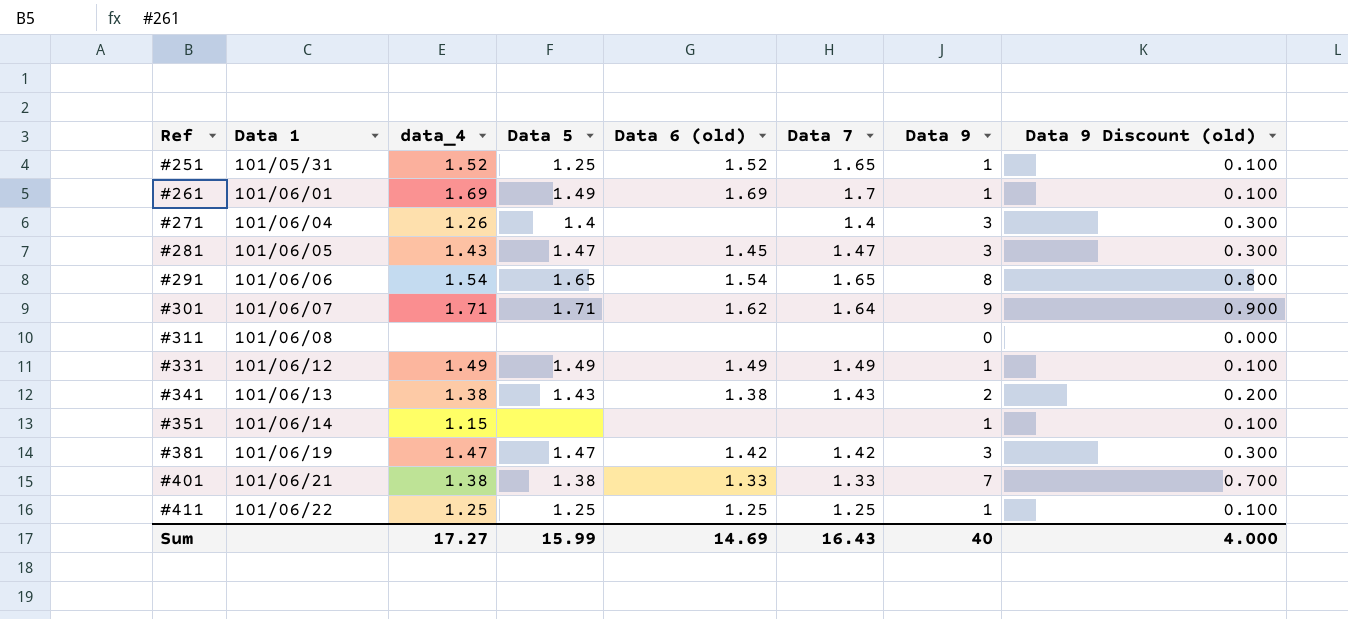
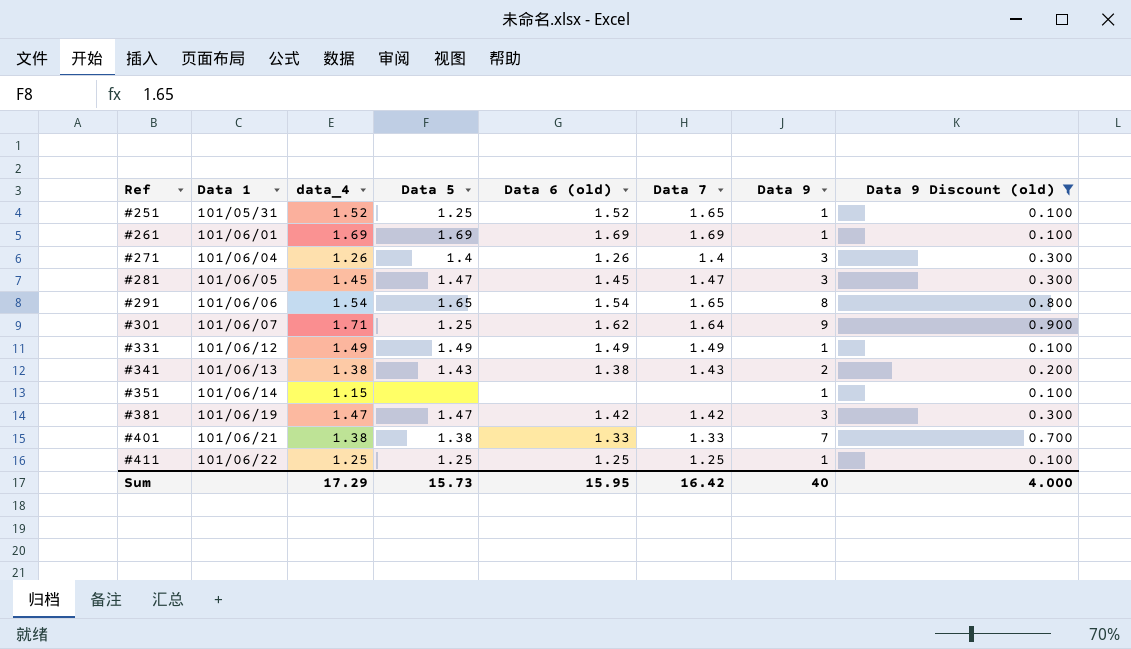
filter: none -> Data 9 Discount (old) != 0.000
#261 | Data 5: 1.49 -> 1.69
#261 | Data 7: 1.7 -> 1.69
#271 | Data 6 (old): none -> 1.26
#281 | data_4: 1.43 -> 1.45
#301 | Data 5: 1.71 -> 1.25
Sum | data_4: 17.27 -> 17.29
Sum | Data 5: 15.99 -> 15.73
Sum | Data 6 (old): 14.69 -> 15.95
Sum | Data 7: 16.43 -> 16.42

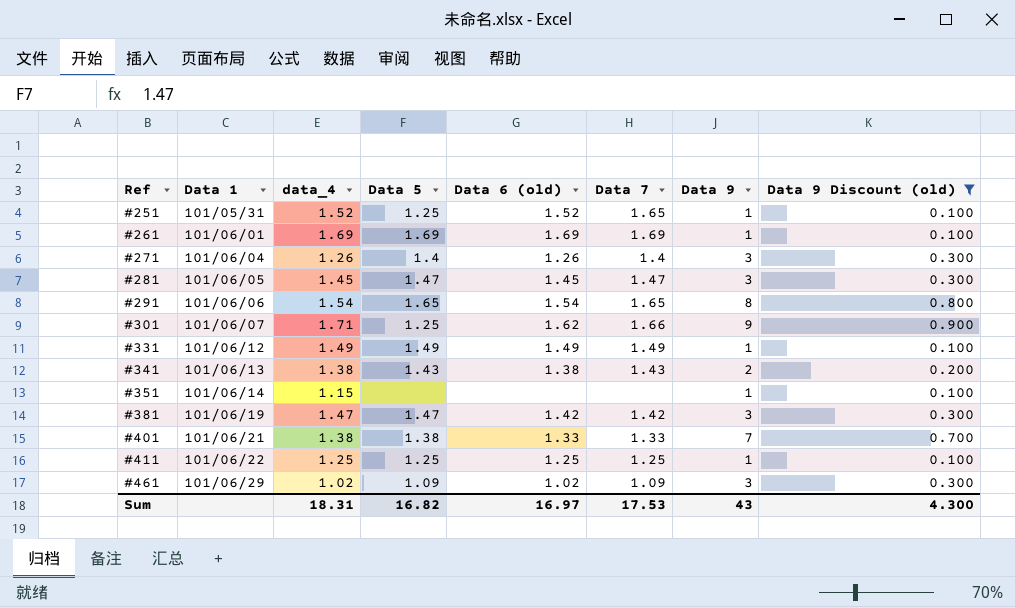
#301 | Data 7: 1.64 -> 1.66
row #461: none -> 101/06/29 | 1.02 | 1.09 | 1.02 | 1.09 | 3 | 0.300
Sum | data_4: 17.29 -> 18.31
Sum | Data 5: 15.73 -> 16.82
Sum | Data 6 (old): 15.95 -> 16.97
Sum | Data 7: 16.42 -> 17.53
Sum | Data 9: 40 -> 43
Sum | Data 9 Discount (old): 4.000 -> 4.300

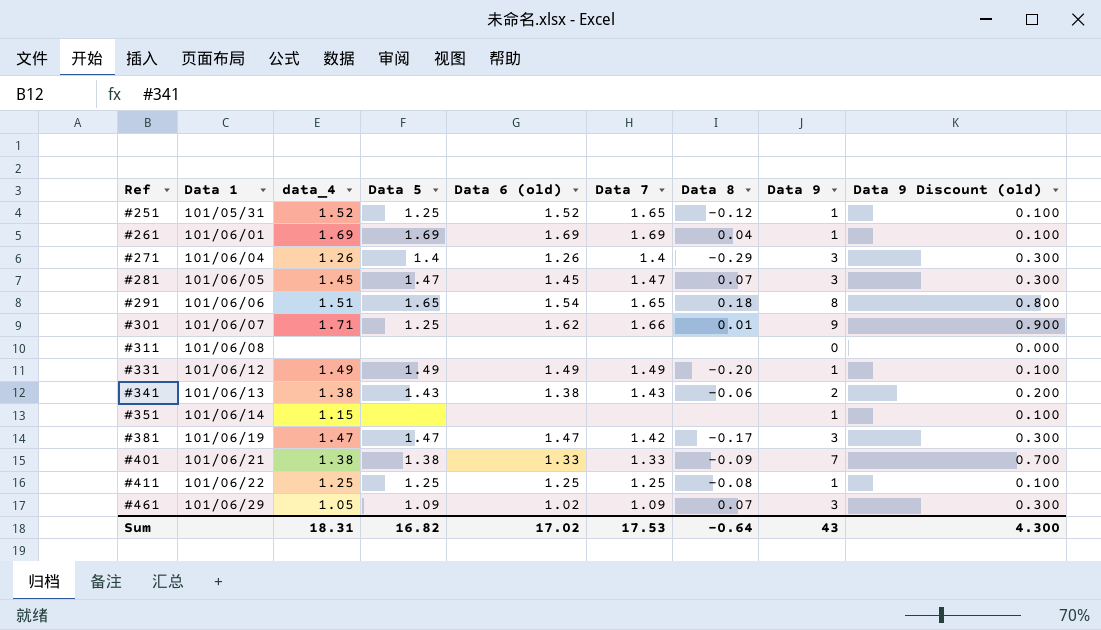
filter: Data 9 Discount (old) != 0.000 -> none
column Data 8 | position: none -> 7
#291 | data_4: 1.54 -> 1.51
#381 | Data 6 (old): 1.42 -> 1.47
#461 | data_4: 1.02 -> 1.05
Sum | Data 6 (old): 16.97 -> 17.02

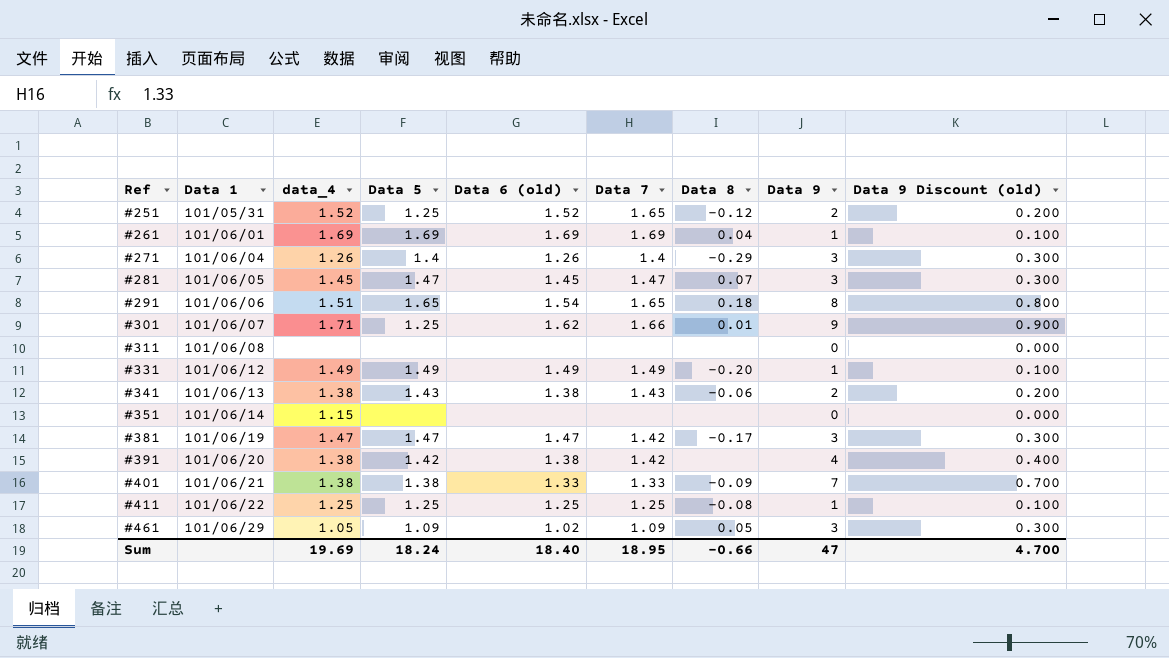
#251 | Data 9: 1 -> 2
#251 | Data 9 Discount (old): 0.100 -> 0.200
#351 | Data 9: 1 -> 0
#351 | Data 9 Discount (old): 0.100 -> 0.000
row #391: none -> 101/06/20 | 1.38 | 1.42 | 1.38 | 1.42 | none | 4 | 0.400
#461 | Data 8: 0.07 -> 0.05
Sum | data_4: 18.31 -> 19.69
Sum | Data 5: 16.82 -> 18.24
Sum | Data 6 (old): 17.02 -> 18.40
Sum | Data 7: 17.53 -> 18.95
Sum | Data 8: -0.64 -> -0.66
Sum | Data 9: 43 -> 47
Sum | Data 9 Discount (old): 4.300 -> 4.700

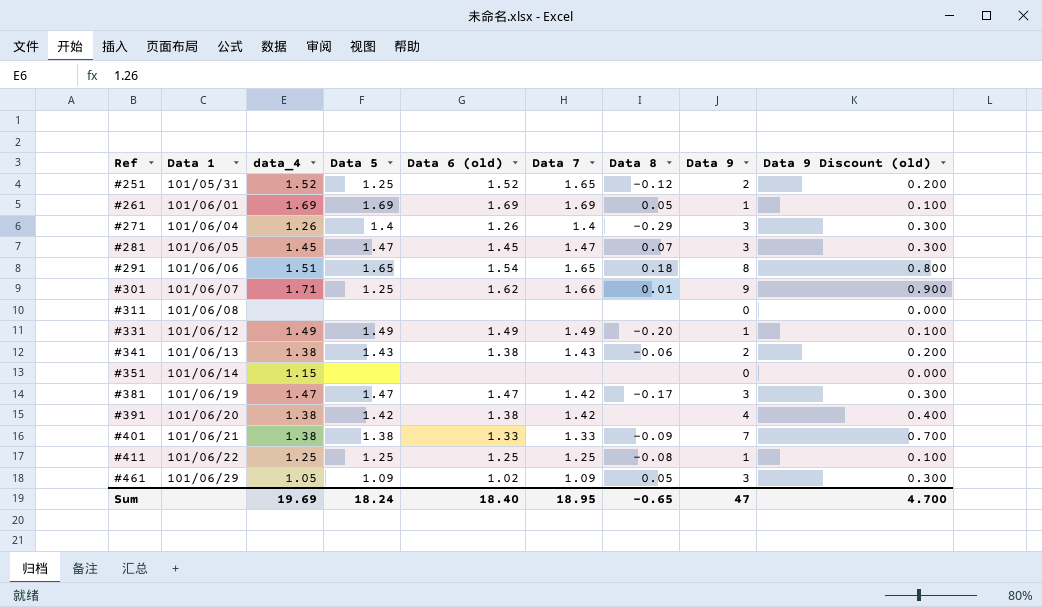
#261 | Data 8: 0.04 -> 0.05
Sum | Data 8: -0.66 -> -0.65

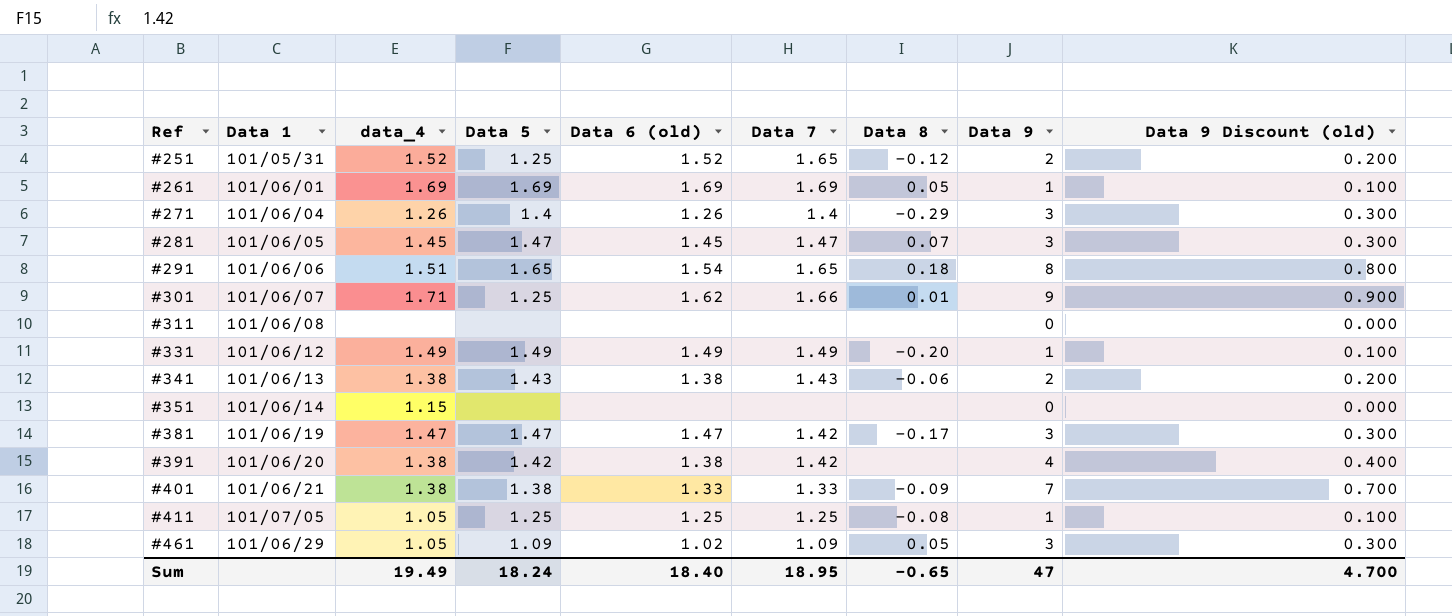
#411 | Data 1: 101/06/22 -> 101/07/05
#411 | data_4: 1.25 -> 1.05
Sum | data_4: 19.69 -> 19.49

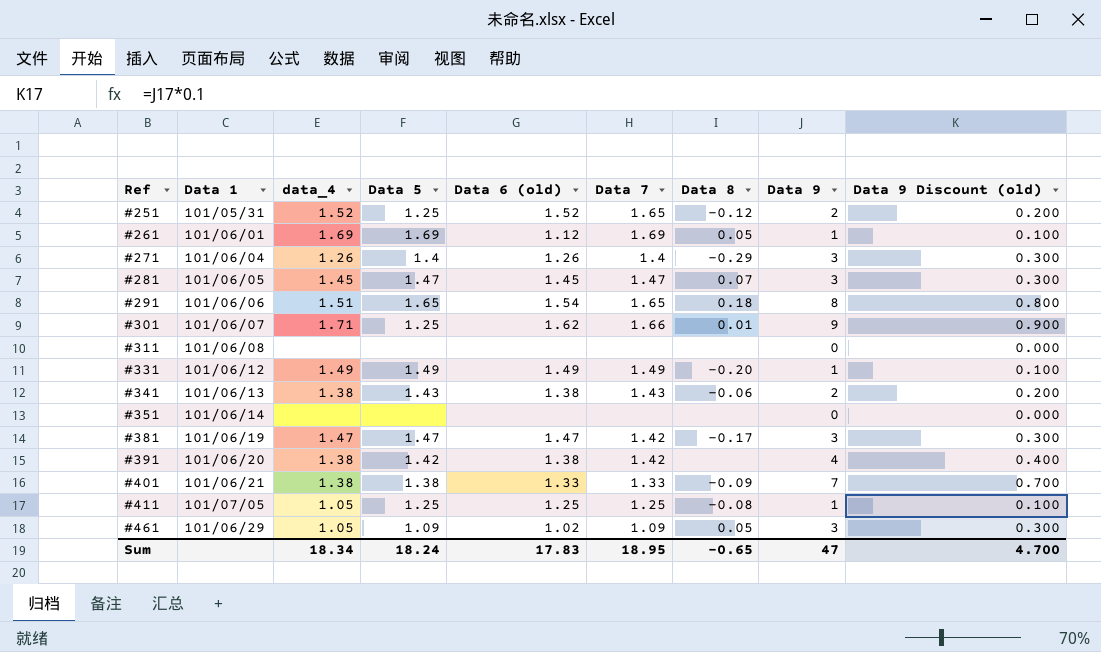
#261 | Data 6 (old): 1.69 -> 1.12
#351 | data_4: 1.15 -> none
Sum | data_4: 19.49 -> 18.34
Sum | Data 6 (old): 18.40 -> 17.83

